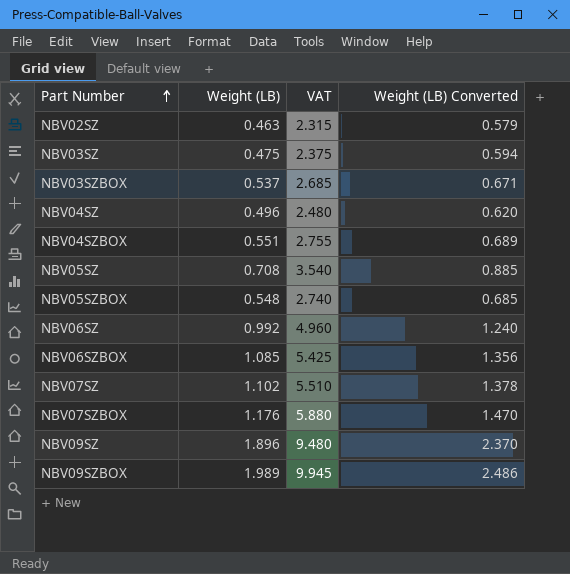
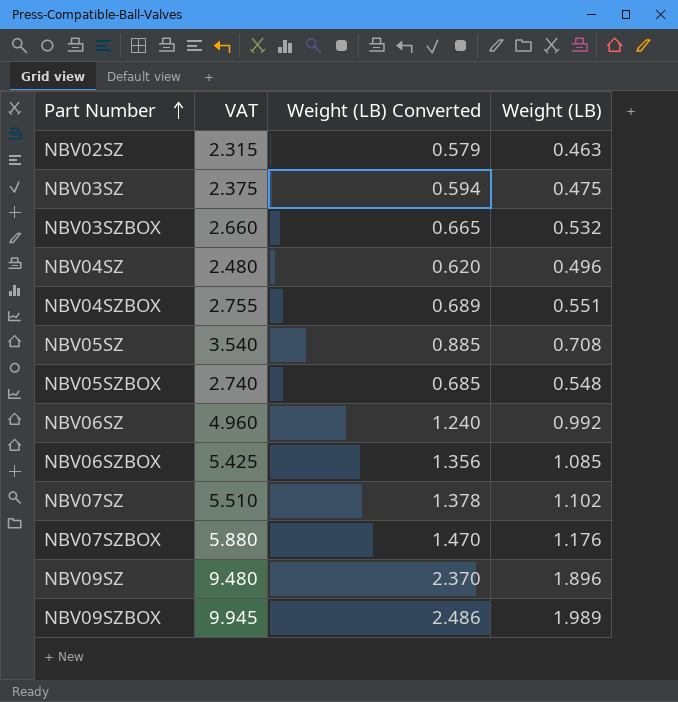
column Weight (LB) | position: 2 -> 4
NBV03SZBOX | VAT: 2.685 -> 2.660
NBV03SZBOX | Weight (LB) Converted: 0.671 -> 0.665
NBV03SZBOX | Weight (LB): 0.537 -> 0.532

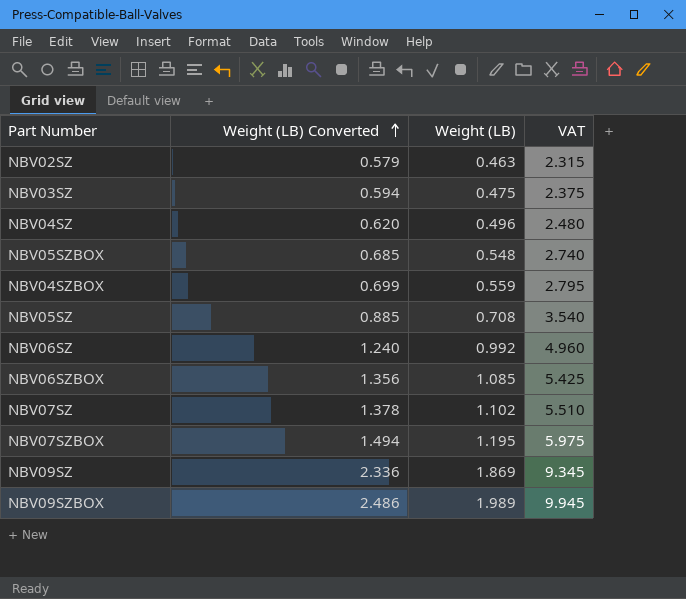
row order: Part Number ascending -> Weight (LB) Converted ascending
column VAT | position: 2 -> 4
row NBV03SZBOX: 2.660 | 0.665 | 0.532 -> none
NBV04SZBOX | Weight (LB) Converted: 0.689 -> 0.699
NBV04SZBOX | Weight (LB): 0.551 -> 0.559
NBV04SZBOX | VAT: 2.755 -> 2.795
NBV07SZBOX | Weight (LB) Converted: 1.470 -> 1.494
NBV07SZBOX | Weight (LB): 1.176 -> 1.195
NBV07SZBOX | VAT: 5.880 -> 5.975
NBV09SZ | Weight (LB) Converted: 2.370 -> 2.336
NBV09SZ | Weight (LB): 1.896 -> 1.869
NBV09SZ | VAT: 9.480 -> 9.345

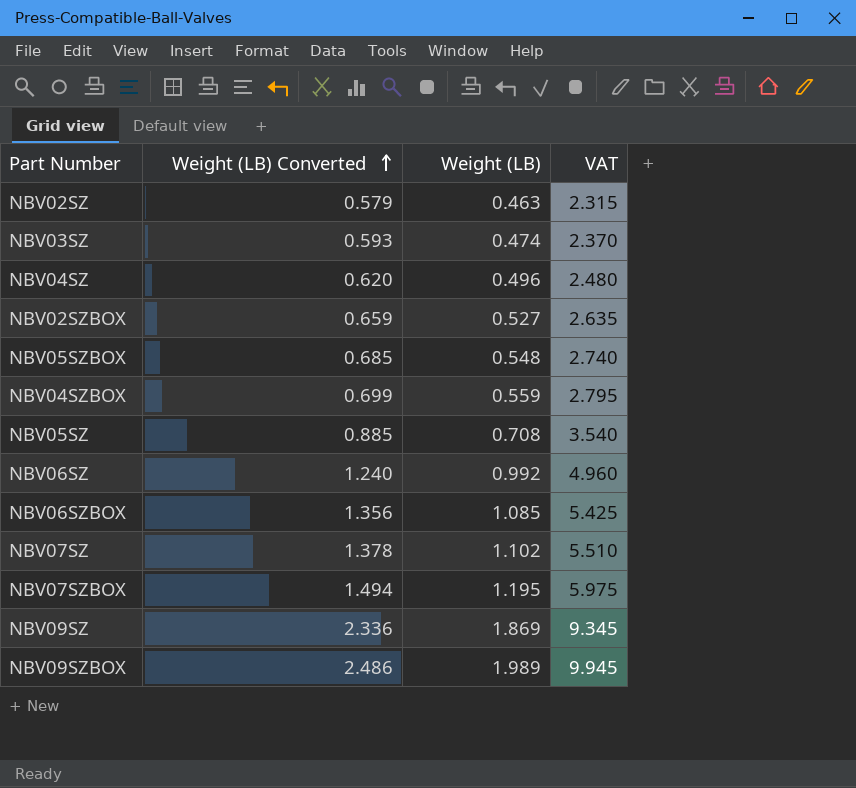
NBV03SZ | Weight (LB) Converted: 0.594 -> 0.593
NBV03SZ | Weight (LB): 0.475 -> 0.474
NBV03SZ | VAT: 2.375 -> 2.370
row NBV02SZBOX: none -> 0.659 | 0.527 | 2.635

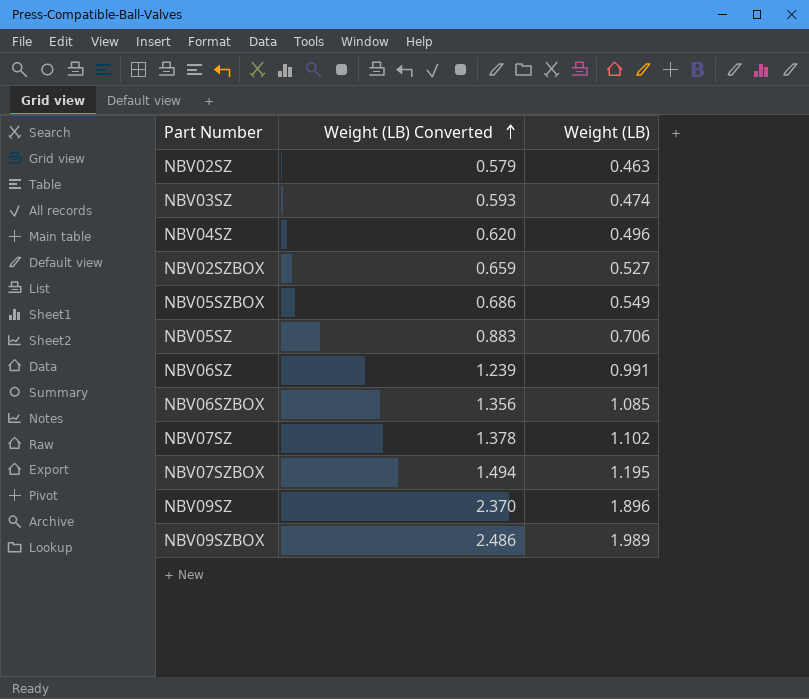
column VAT | formula: [Weight (LB)] * 5 -> none
row NBV04SZBOX: 0.699 | 0.559 | 2.795 -> none
NBV05SZBOX | Weight (LB) Converted: 0.685 -> 0.686
NBV05SZBOX | Weight (LB): 0.548 -> 0.549
NBV05SZ | Weight (LB) Converted: 0.885 -> 0.883
NBV05SZ | Weight (LB): 0.708 -> 0.706
NBV06SZ | Weight (LB) Converted: 1.240 -> 1.239
NBV06SZ | Weight (LB): 0.992 -> 0.991
NBV09SZ | Weight (LB) Converted: 2.336 -> 2.370
NBV09SZ | Weight (LB): 1.869 -> 1.896

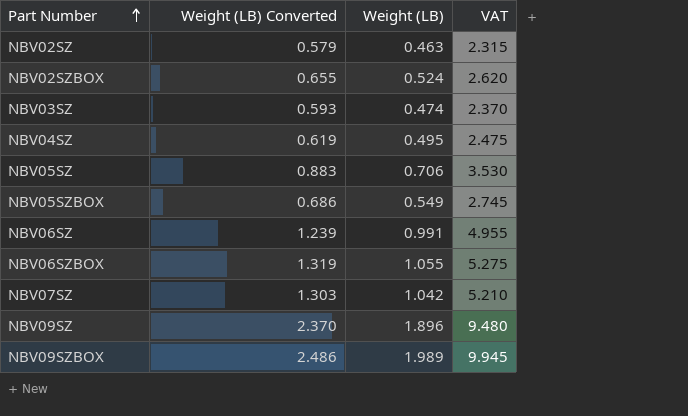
row order: Weight (LB) Converted ascending -> Part Number ascending
column VAT | formula: none -> [Weight (LB)] * 5
row NBV07SZBOX: 1.494 | 1.195 -> none
NBV02SZBOX | Weight (LB) Converted: 0.659 -> 0.655
NBV02SZBOX | Weight (LB): 0.527 -> 0.524
NBV04SZ | Weight (LB) Converted: 0.620 -> 0.619
NBV04SZ | Weight (LB): 0.496 -> 0.495
NBV06SZBOX | Weight (LB) Converted: 1.356 -> 1.319
NBV06SZBOX | Weight (LB): 1.085 -> 1.055
NBV07SZ | Weight (LB) Converted: 1.378 -> 1.303
NBV07SZ | Weight (LB): 1.102 -> 1.042

